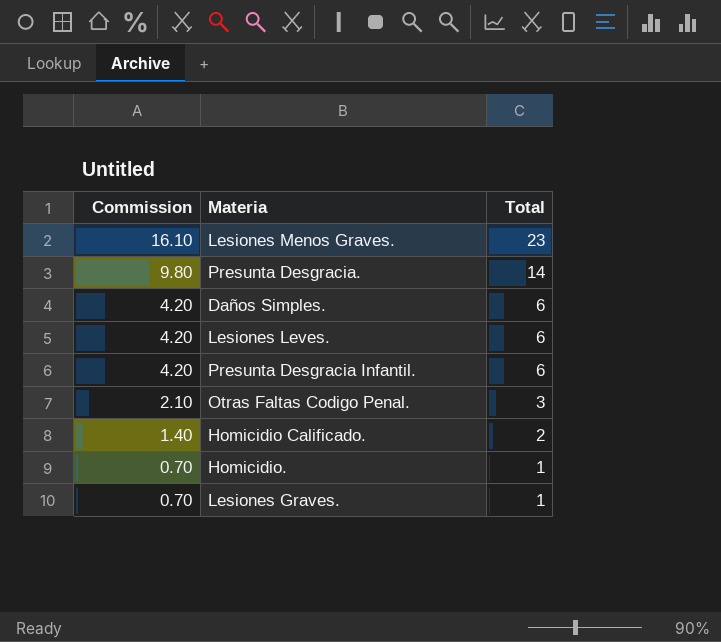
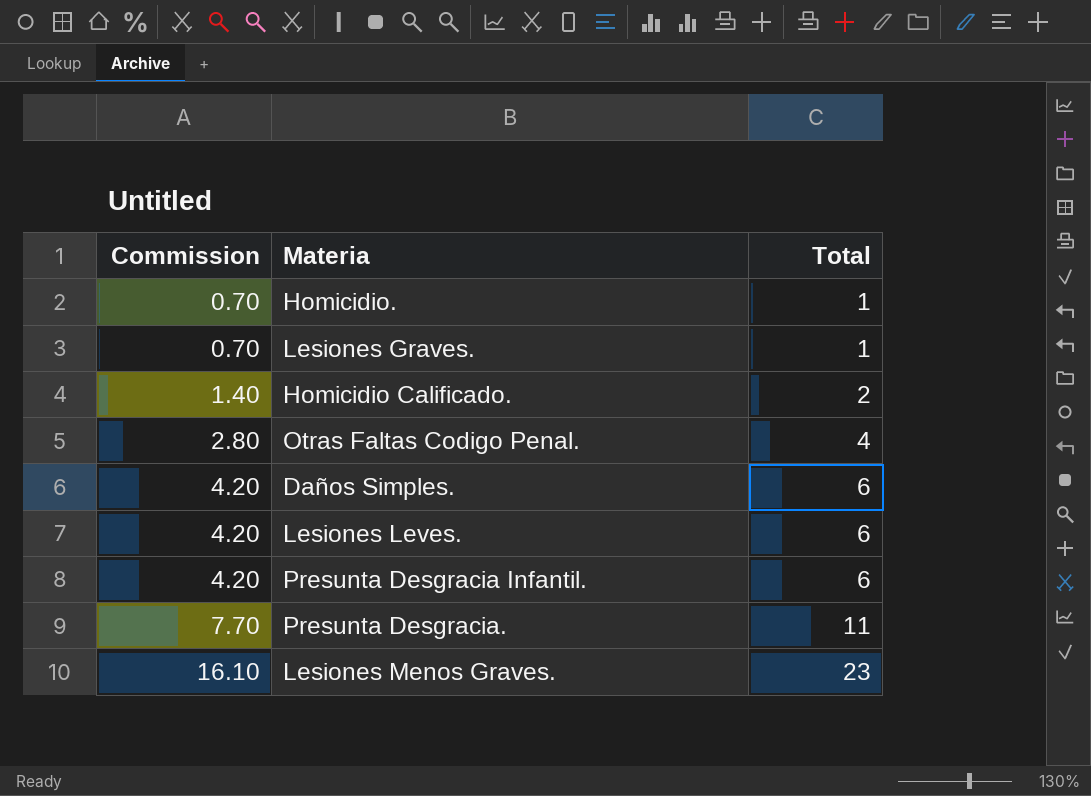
row order: Commission descending -> Commission ascending
Otras Faltas Codigo Penal. | Commission: 2.10 -> 2.80
Otras Faltas Codigo Penal. | Total: 3 -> 4
Presunta Desgracia. | Commission: 9.80 -> 7.70
Presunta Desgracia. | Total: 14 -> 11

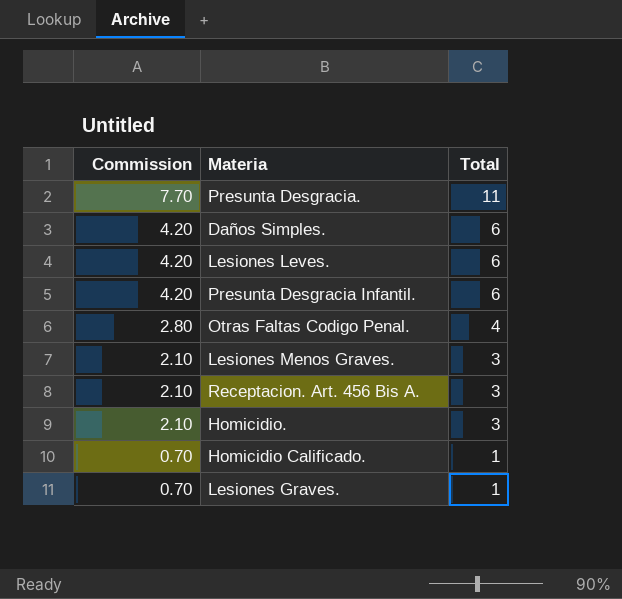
row order: Commission ascending -> Commission descending
Lesiones Menos Graves. | Commission: 16.10 -> 2.10
Lesiones Menos Graves. | Total: 23 -> 3
row Receptacion. Art. 456 Bis A.: none -> 2.10 | 3
Homicidio. | Commission: 0.70 -> 2.10
Homicidio. | Total: 1 -> 3
Homicidio Calificado. | Commission: 1.40 -> 0.70
Homicidio Calificado. | Total: 2 -> 1

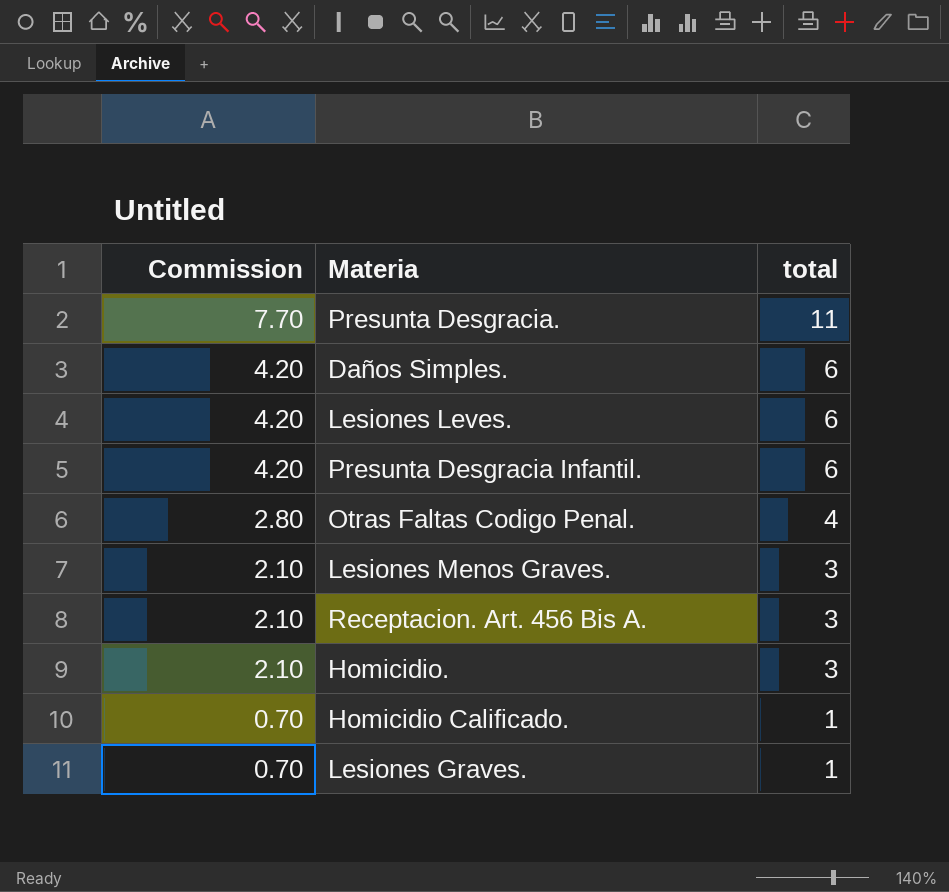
column name: Total -> total

